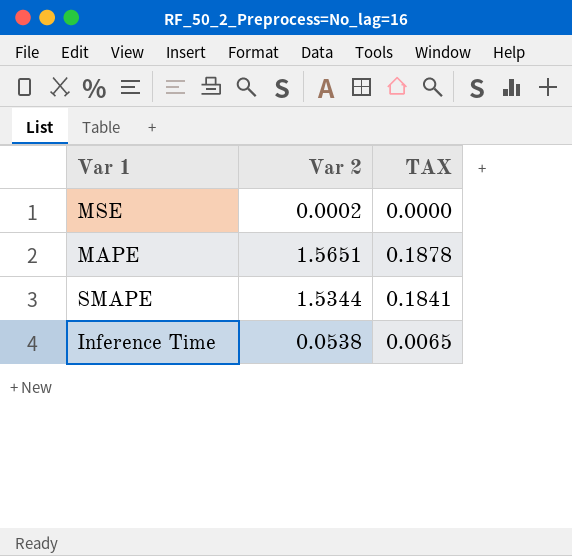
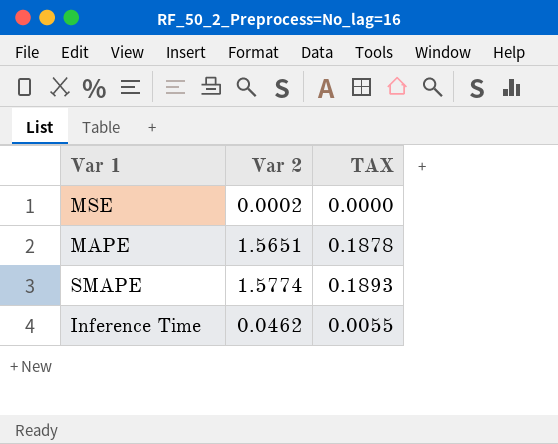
SMAPE | Var 2: 1.5344 -> 1.5774
SMAPE | TAX: 0.1841 -> 0.1893
Inference Time | Var 2: 0.0538 -> 0.0462
Inference Time | TAX: 0.0065 -> 0.0055

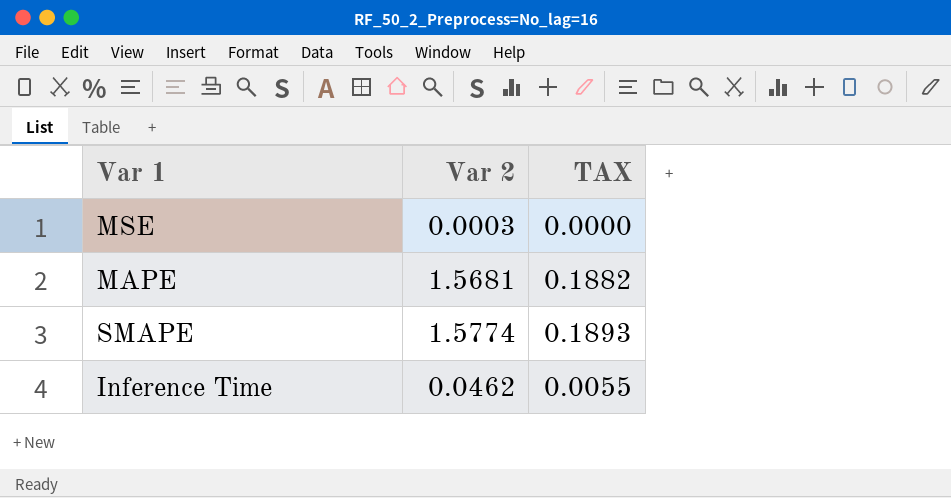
MSE | Var 2: 0.0002 -> 0.0003
MAPE | Var 2: 1.5651 -> 1.5681
MAPE | TAX: 0.1878 -> 0.1882

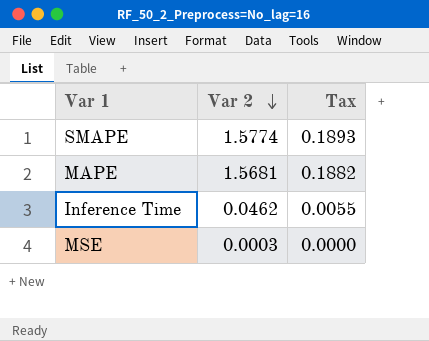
row order: none -> Var 2 descending
column name: TAX -> Tax

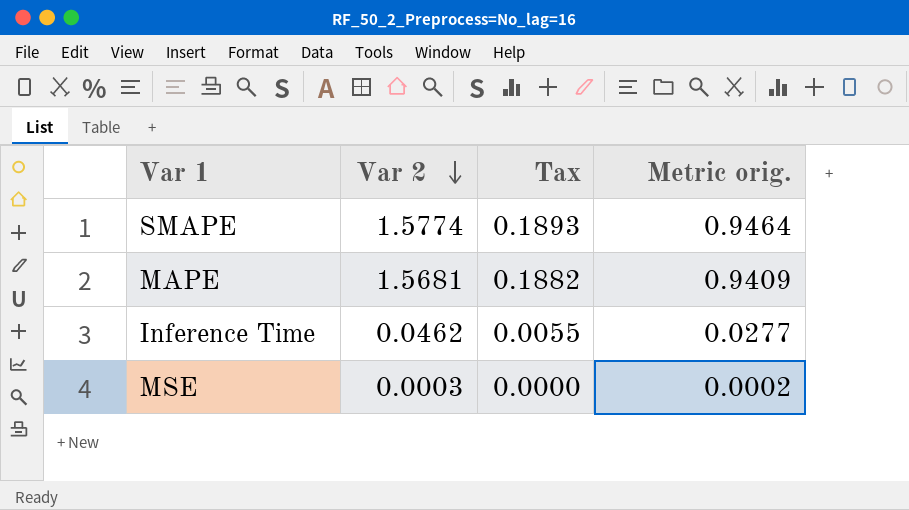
column Metric orig. | formula: none -> [Var 2] * 0.6

